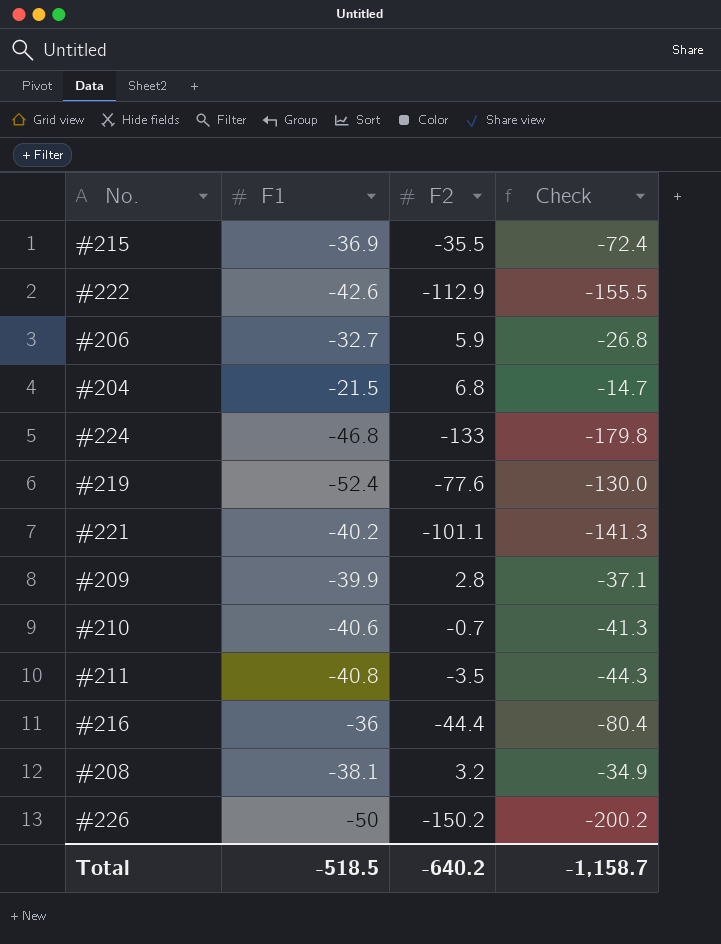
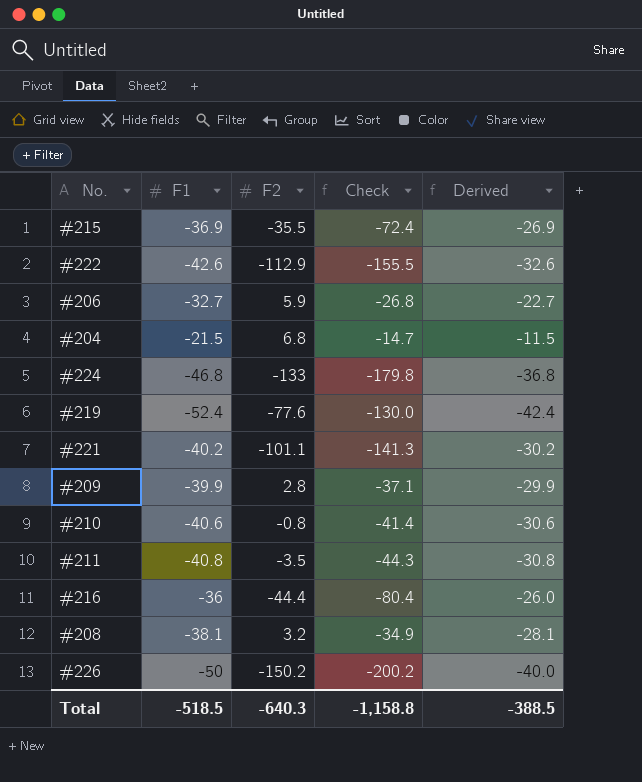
column Derived | formula: none -> [F1] + 10
#210 | F2: -0.7 -> -0.8
#210 | Check: -41.3 -> -41.4
Total | F2: -640.2 -> -640.3
Total | Check: -1,158.7 -> -1,158.8

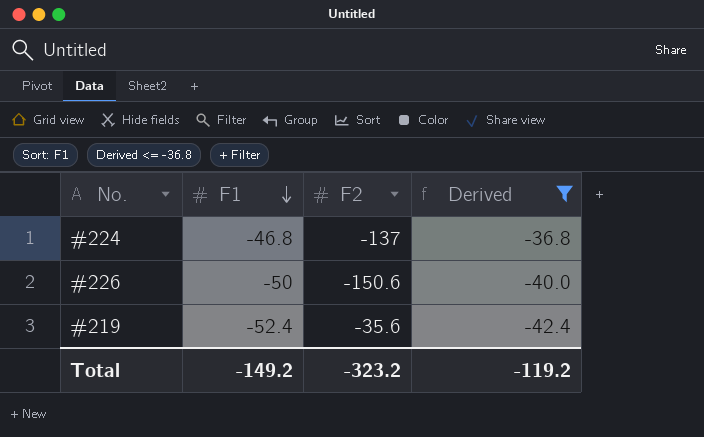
filter: none -> Derived <= -36.8
row order: none -> F1 descending
column Check | formula: [F1] + [F2] -> none
#224 | F2: -133 -> -137
#226 | F2: -150.2 -> -150.6
#219 | F2: -77.6 -> -35.6
Total | F1: -518.5 -> -149.2
Total | F2: -640.3 -> -323.2
Total | Derived: -388.5 -> -119.2

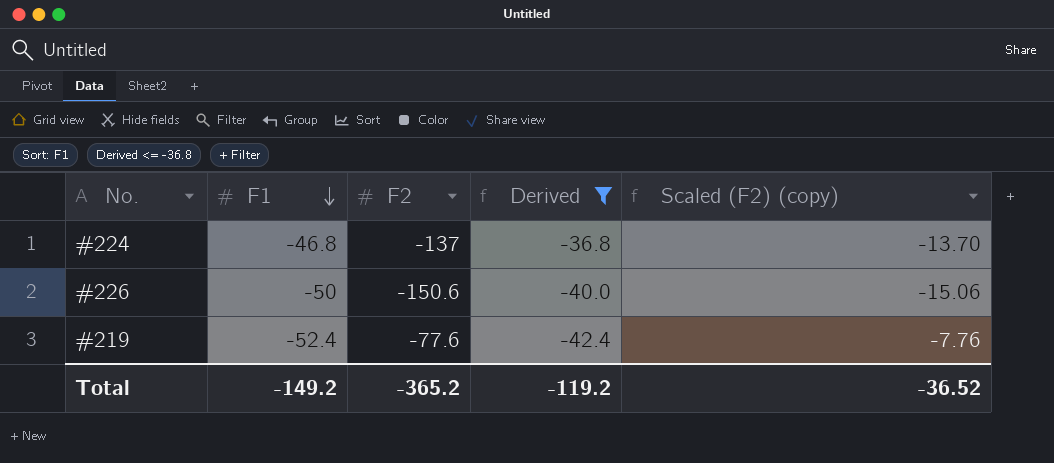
column Scaled (F2) (copy) | formula: none -> [F2] * 0.1
#219 | F2: -35.6 -> -77.6
Total | F2: -323.2 -> -365.2

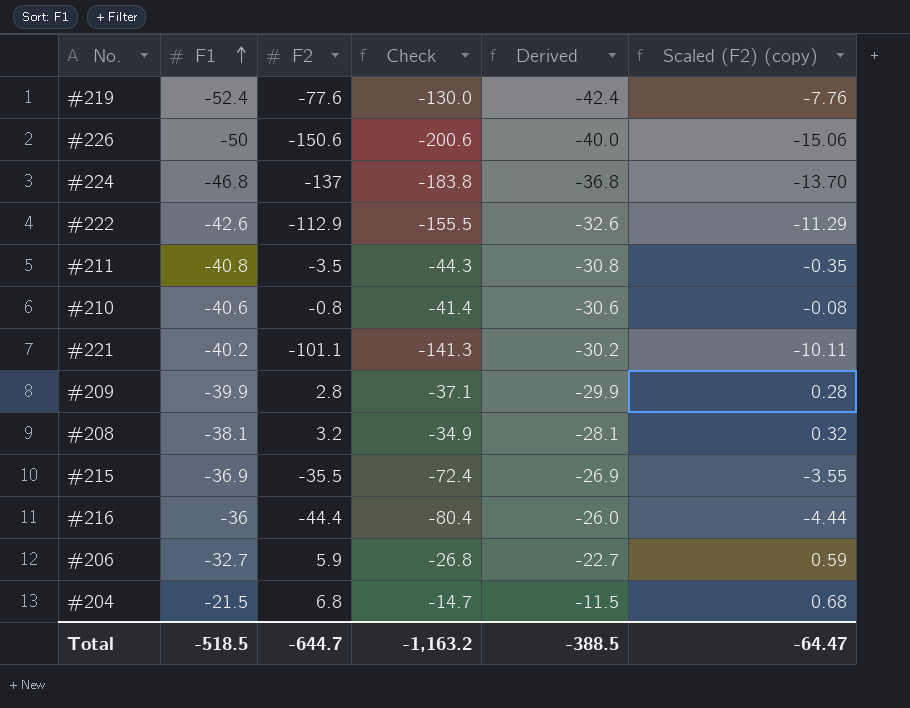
filter: Derived <= -36.8 -> none
row order: F1 descending -> F1 ascending
column Check | formula: none -> [F1] + [F2]
Total | F1: -149.2 -> -518.5
Total | F2: -365.2 -> -644.7
Total | Derived: -119.2 -> -388.5
Total | Scaled (F2) (copy): -36.52 -> -64.47

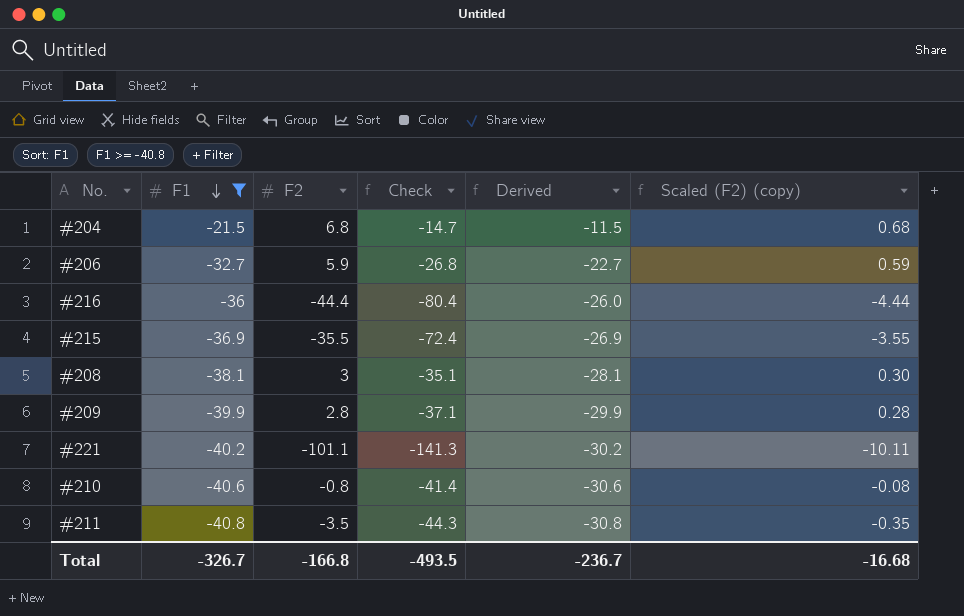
filter: none -> F1 >= -40.8
row order: F1 ascending -> F1 descending
#208 | F2: 3.2 -> 3
#208 | Check: -34.9 -> -35.1
#208 | Scaled (F2) (copy): 0.32 -> 0.30
Total | F1: -518.5 -> -326.7
Total | F2: -644.7 -> -166.8
Total | Check: -1,163.2 -> -493.5
Total | Derived: -388.5 -> -236.7
Total | Scaled (F2) (copy): -64.47 -> -16.68

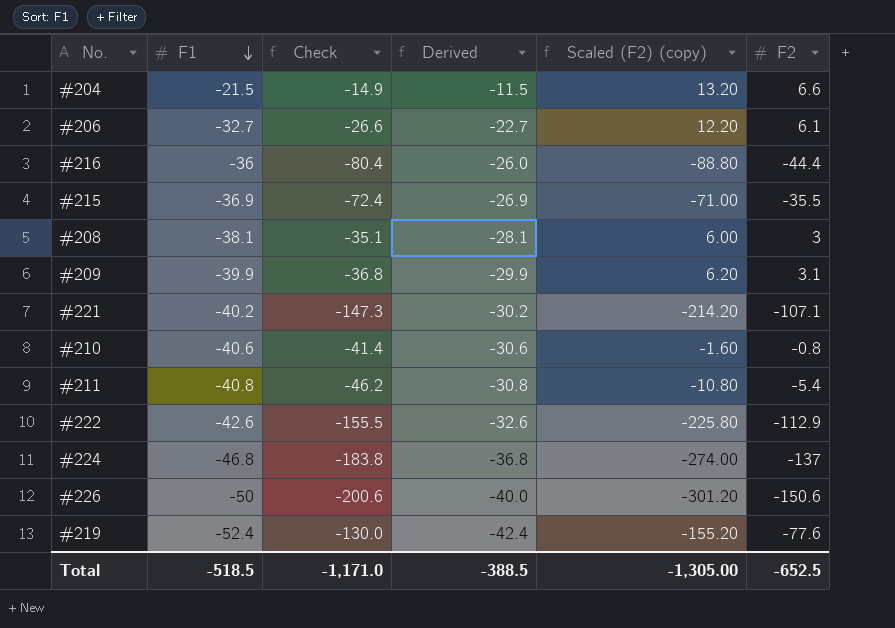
filter: F1 >= -40.8 -> none
column Scaled (F2) (copy) | formula: [F2] * 0.1 -> [F2] * 2
column F2 | position: 3 -> 6
#204 | Check: -14.7 -> -14.9
#204 | F2: 6.8 -> 6.6
#206 | Check: -26.8 -> -26.6
#206 | F2: 5.9 -> 6.1
#209 | Check: -37.1 -> -36.8
#209 | F2: 2.8 -> 3.1
#221 | Check: -141.3 -> -147.3
#221 | F2: -101.1 -> -107.1
#211 | Check: -44.3 -> -46.2
#211 | F2: -3.5 -> -5.4
Total | F1: -326.7 -> -518.5
Total | Check: -493.5 -> -1,171.0
Total | Derived: -236.7 -> -388.5
Total | Scaled (F2) (copy): -16.68 -> -1,305.00
Total | F2: -166.8 -> -652.5

